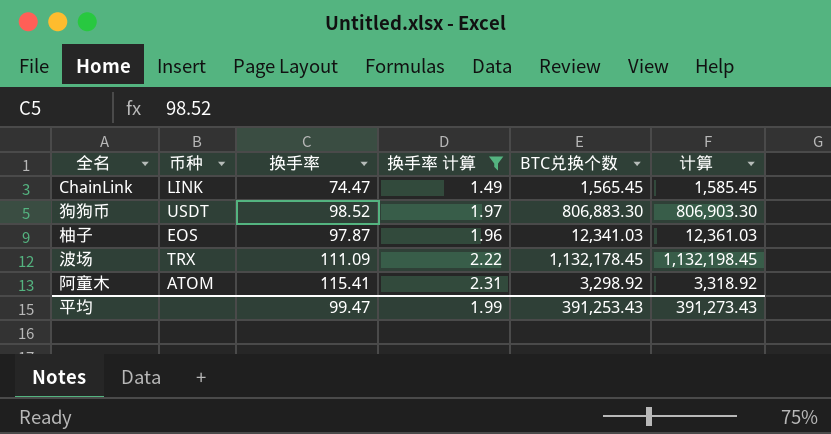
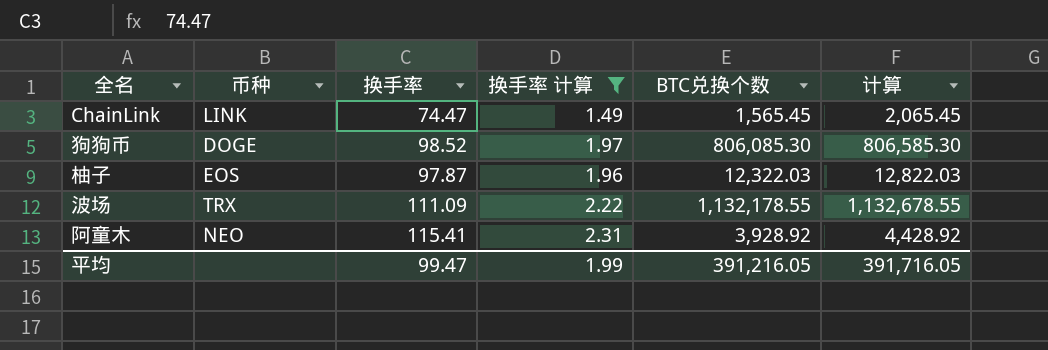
column 计算 | formula: [BTC兑换个数] + 20 -> [BTC兑换个数] + 500
狗狗币 | 币种: USDT -> DOGE
狗狗币 | BTC兑换个数: 806,883.30 -> 806,085.30
柚子 | BTC兑换个数: 12,341.03 -> 12,322.03
波场 | BTC兑换个数: 1,132,178.45 -> 1,132,178.55
阿童木 | 币种: ATOM -> NEO
阿童木 | BTC兑换个数: 3,298.92 -> 3,928.92
平均 | BTC兑换个数: 391,253.43 -> 391,216.05
平均 | 计算: 391,273.43 -> 391,716.05

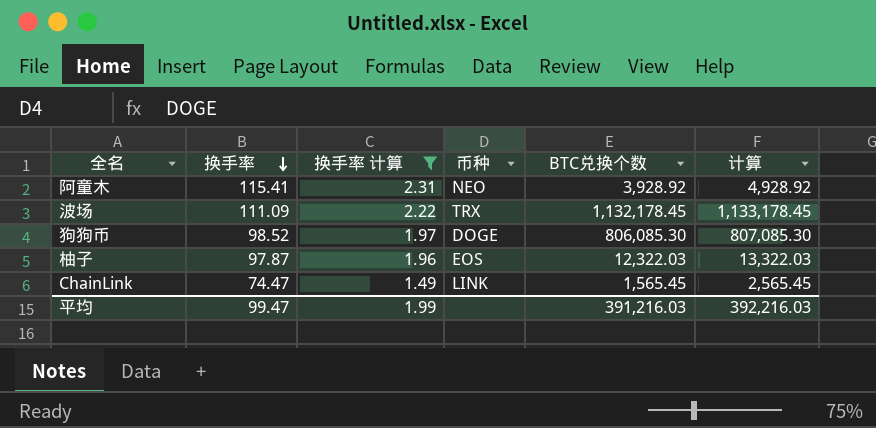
row order: none -> 换手率 descending
column 币种 | position: 2 -> 4
column 计算 | formula: [BTC兑换个数] + 500 -> [BTC兑换个数] + 1000
波场 | BTC兑换个数: 1,132,178.55 -> 1,132,178.45
平均 | BTC兑换个数: 391,216.05 -> 391,216.03
平均 | 计算: 391,716.05 -> 392,216.03

